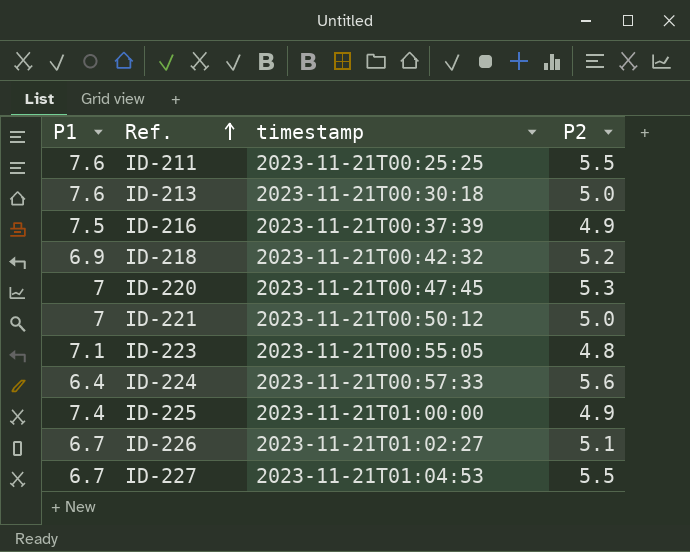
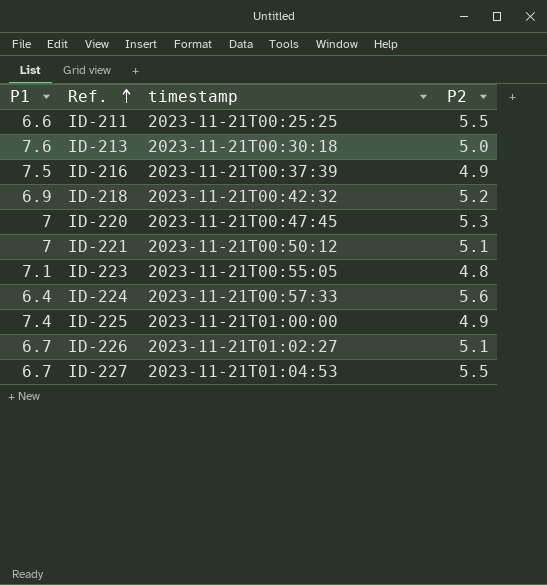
ID-211 | P1: 7.6 -> 6.6
ID-221 | P2: 5.0 -> 5.1

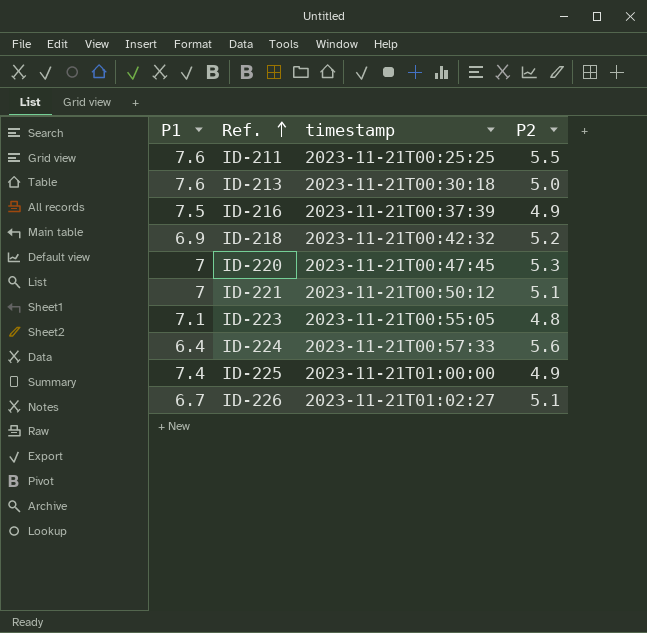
row ID-227: 6.7 | 2023-11-21T01:04:53 | 5.5 -> none
ID-211 | P1: 6.6 -> 7.6

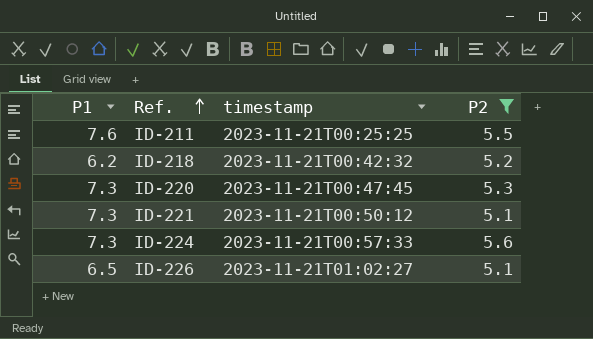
filter: none -> P2 >= 5.1
ID-218 | P1: 6.9 -> 6.2
ID-220 | P1: 7 -> 7.3
ID-221 | P1: 7 -> 7.3
ID-224 | P1: 6.4 -> 7.3
ID-226 | P1: 6.7 -> 6.5

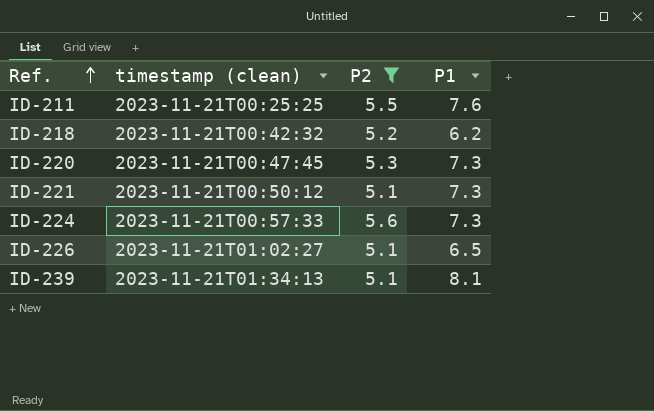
column name: timestamp -> timestamp (clean)
column P1 | position: 1 -> 4
row ID-239: none -> 2023-11-21T01:34:13 | 5.1 | 8.1

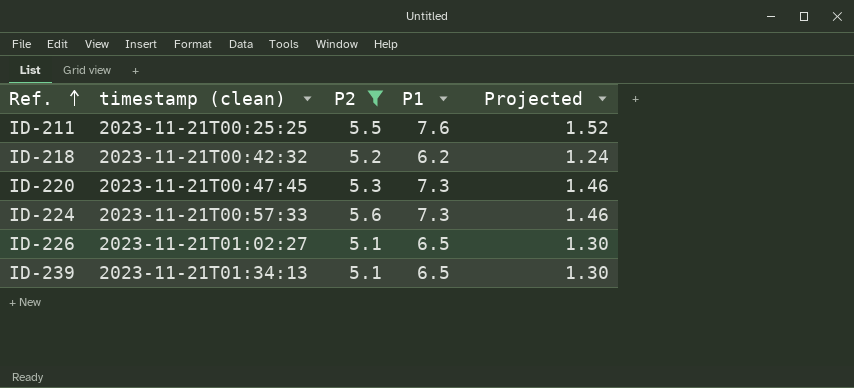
column Projected | formula: none -> [P1] * 0.2
row ID-221: 2023-11-21T00:50:12 | 5.1 | 7.3 -> none
ID-239 | P1: 8.1 -> 6.5

